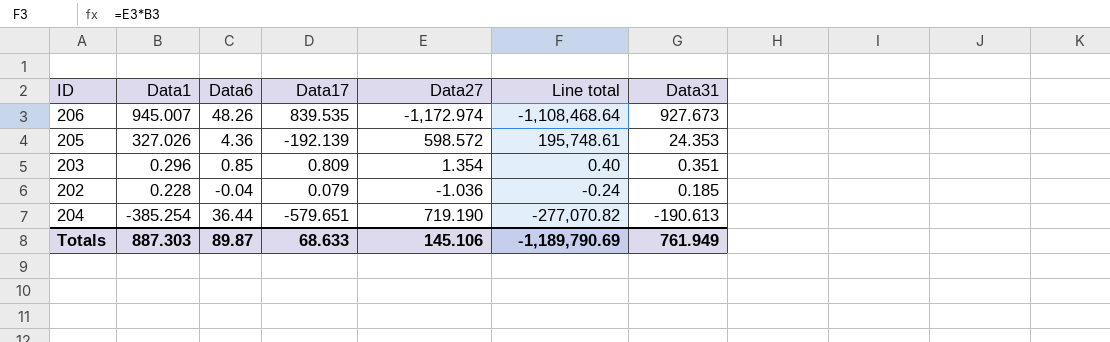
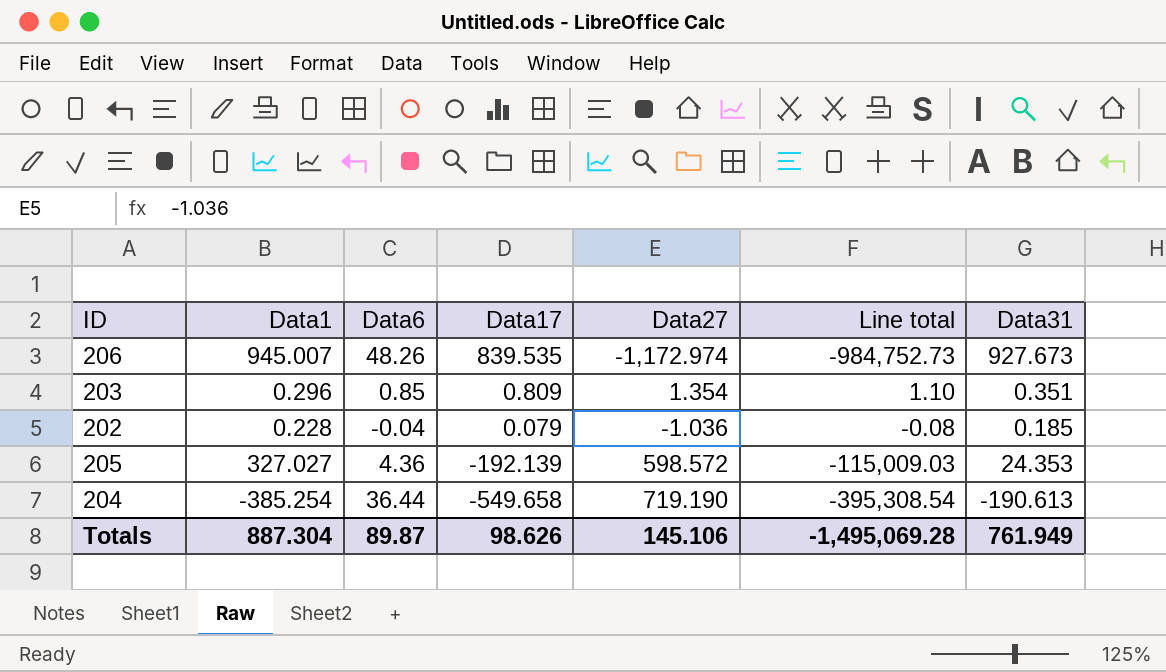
row order: Data1 descending -> Data17 descending
column Line total | formula: [Data1] * [Data27] -> [Data17] * [Data27]
205 | Data1: 327.026 -> 327.027
204 | Data17: -579.651 -> -549.658
Totals | Data1: 887.303 -> 887.304
Totals | Data17: 68.633 -> 98.626
Totals | Line total: -1,189,790.69 -> -1,495,069.28

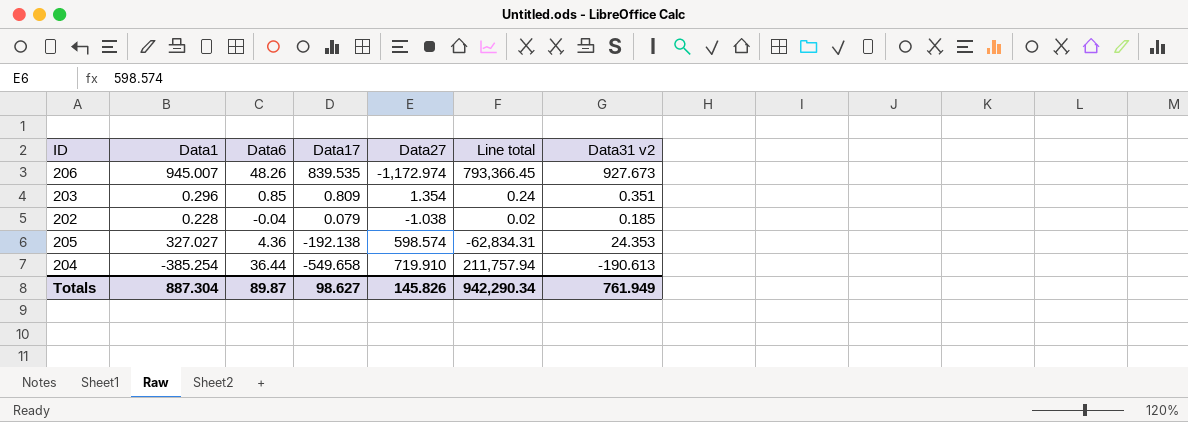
column Line total | formula: [Data17] * [Data27] -> [Data1] * [Data17]
column name: Data31 -> Data31 v2
202 | Data27: -1.036 -> -1.038
205 | Data17: -192.139 -> -192.138
205 | Data27: 598.572 -> 598.574
204 | Data27: 719.190 -> 719.910
Totals | Data17: 98.626 -> 98.627
Totals | Data27: 145.106 -> 145.826
Totals | Line total: -1,495,069.28 -> 942,290.34

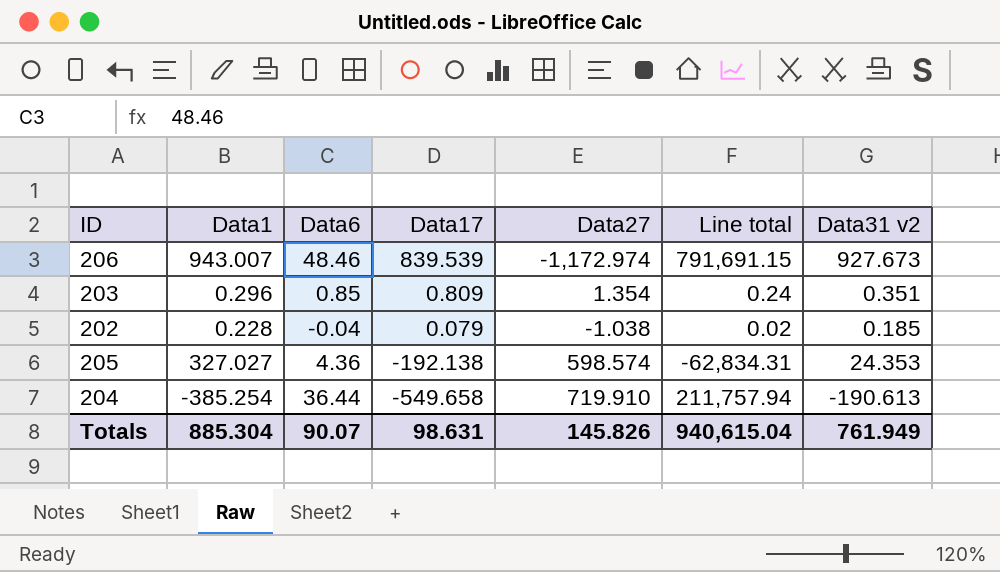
206 | Data1: 945.007 -> 943.007
206 | Data6: 48.26 -> 48.46
206 | Data17: 839.535 -> 839.539
206 | Line total: 793,366.45 -> 791,691.15
Totals | Data1: 887.304 -> 885.304
Totals | Data6: 89.87 -> 90.07
Totals | Data17: 98.627 -> 98.631
Totals | Line total: 942,290.34 -> 940,615.04

